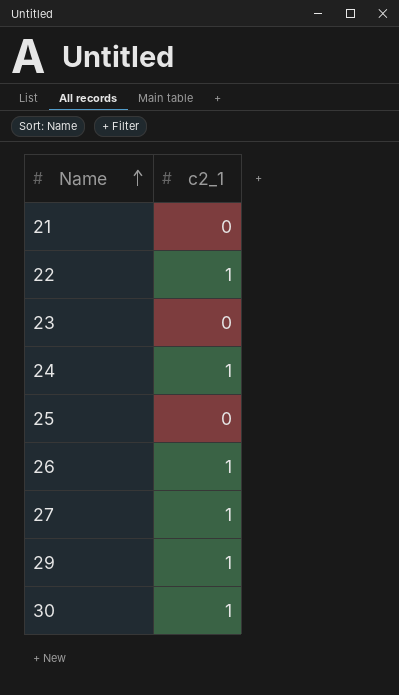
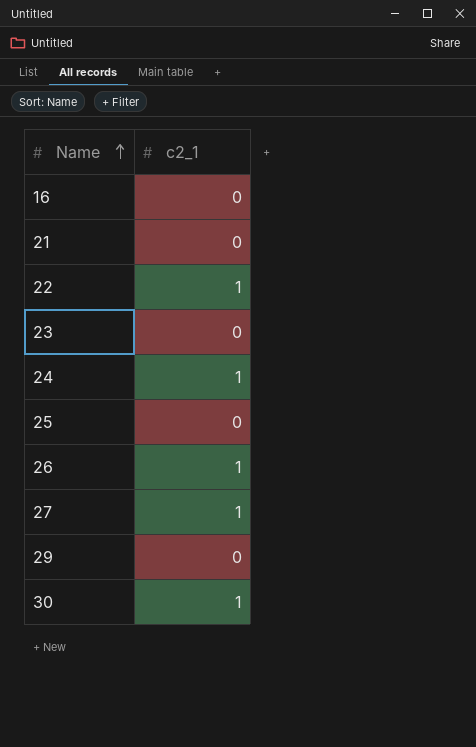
row 16: none -> 0
29 | c2_1: 1 -> 0

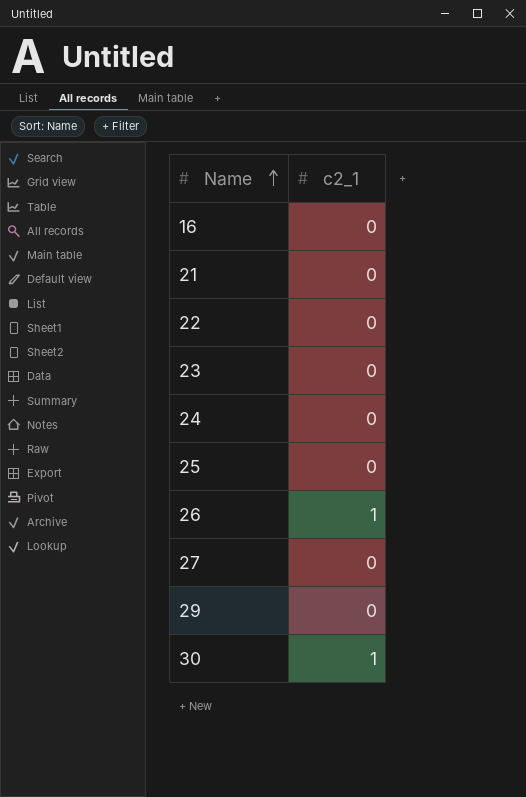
22 | c2_1: 1 -> 0
24 | c2_1: 1 -> 0
27 | c2_1: 1 -> 0

